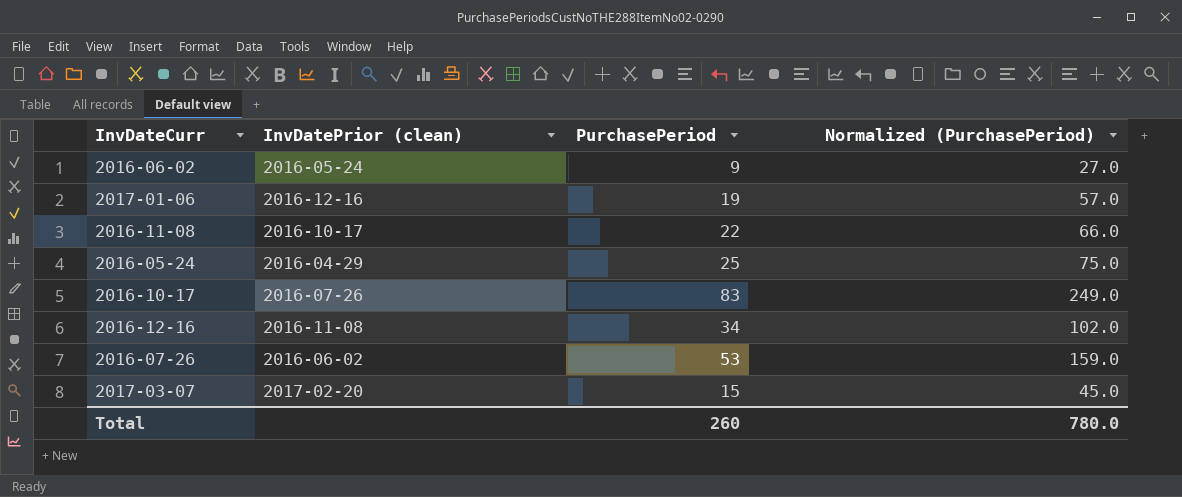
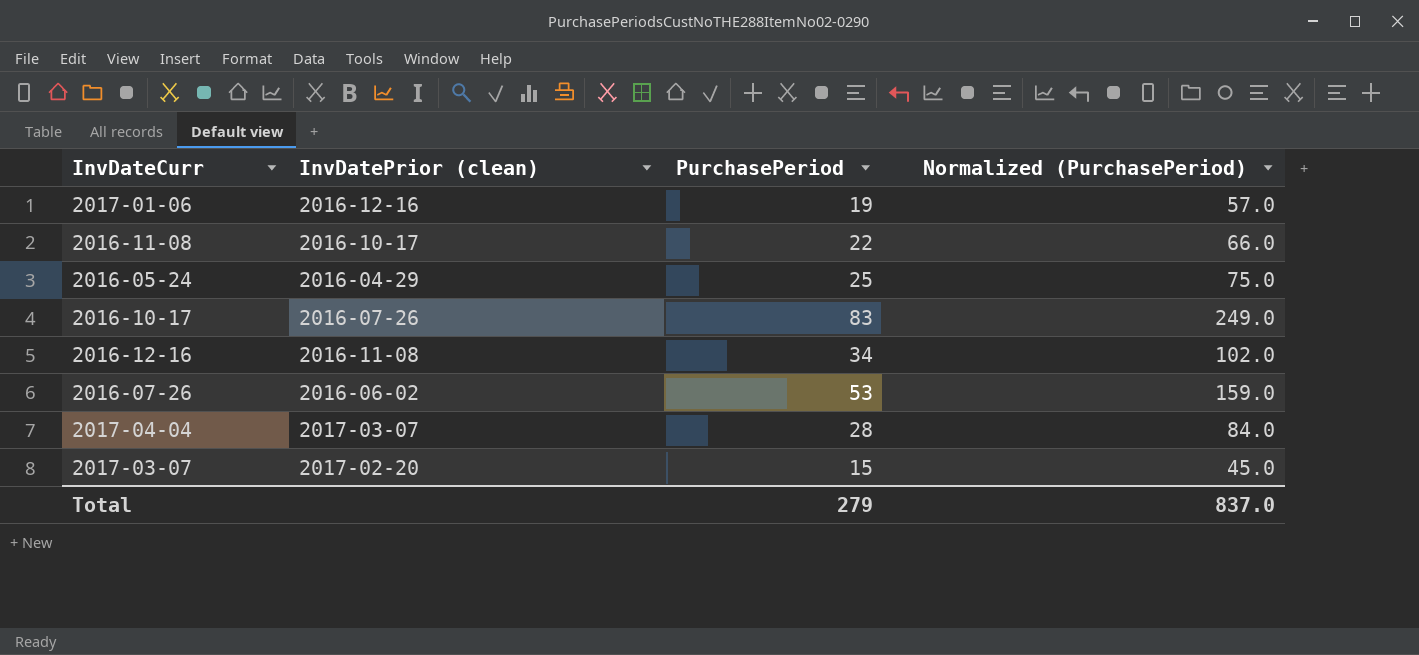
row 2016-06-02: 2016-05-24 | 9 | 27.0 -> none
row 2017-04-04: none -> 2017-03-07 | 28 | 84.0
Total | PurchasePeriod: 260 -> 279
Total | Normalized (PurchasePeriod): 780.0 -> 837.0

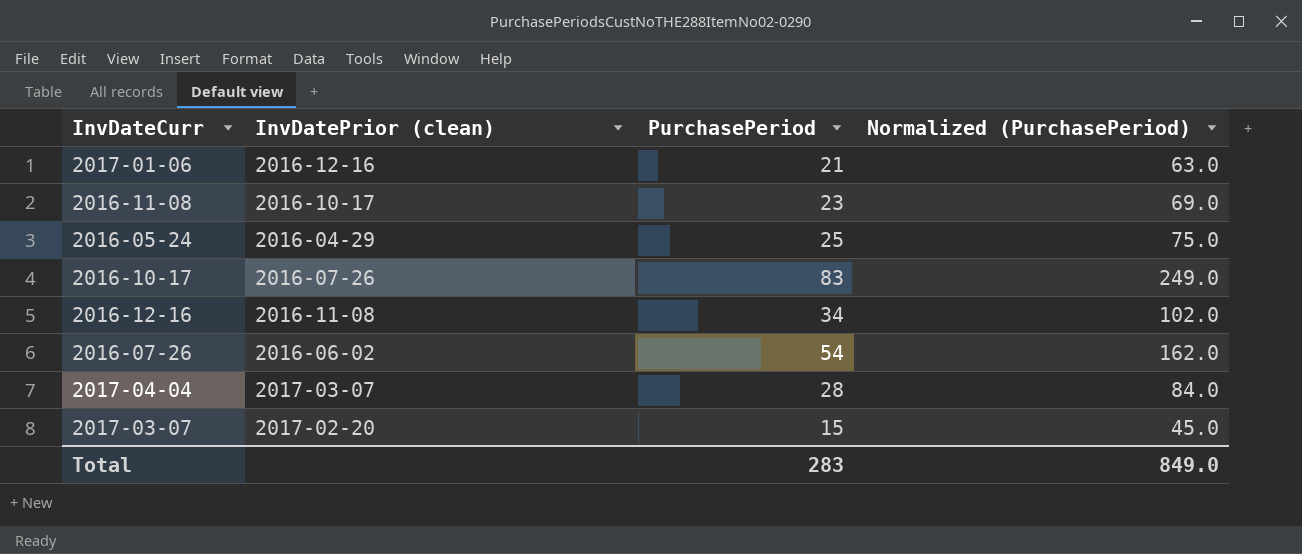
2017-01-06 | PurchasePeriod: 19 -> 21
2017-01-06 | Normalized (PurchasePeriod): 57.0 -> 63.0
2016-11-08 | PurchasePeriod: 22 -> 23
2016-11-08 | Normalized (PurchasePeriod): 66.0 -> 69.0
2016-07-26 | PurchasePeriod: 53 -> 54
2016-07-26 | Normalized (PurchasePeriod): 159.0 -> 162.0
Total | PurchasePeriod: 279 -> 283
Total | Normalized (PurchasePeriod): 837.0 -> 849.0

